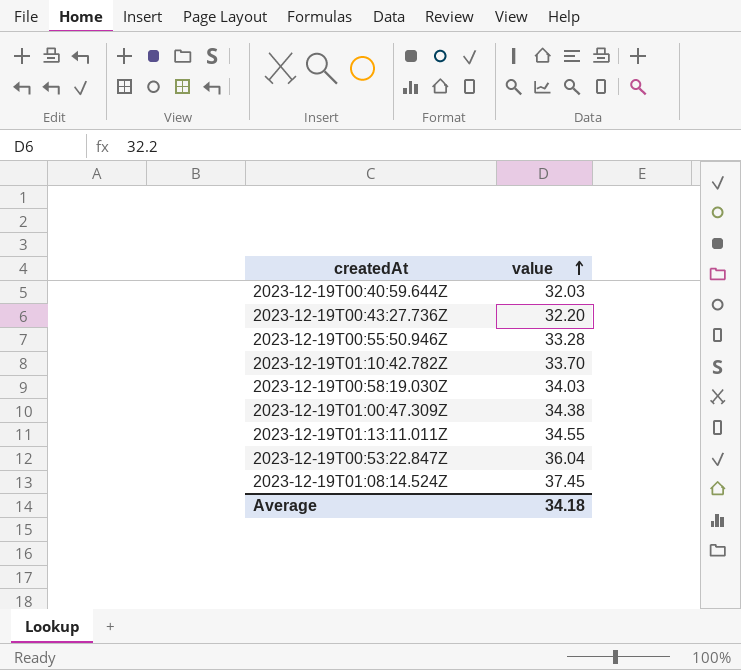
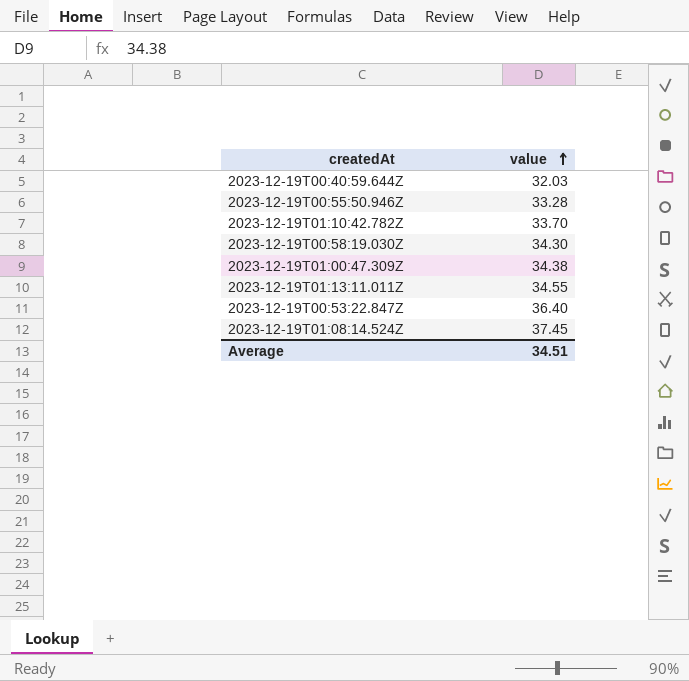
row 2023-12-19T00:43:27.736Z: 32.20 -> none
2023-12-19T00:58:19.030Z | value: 34.03 -> 34.30
2023-12-19T00:53:22.847Z | value: 36.04 -> 36.40
Average | value: 34.18 -> 34.51

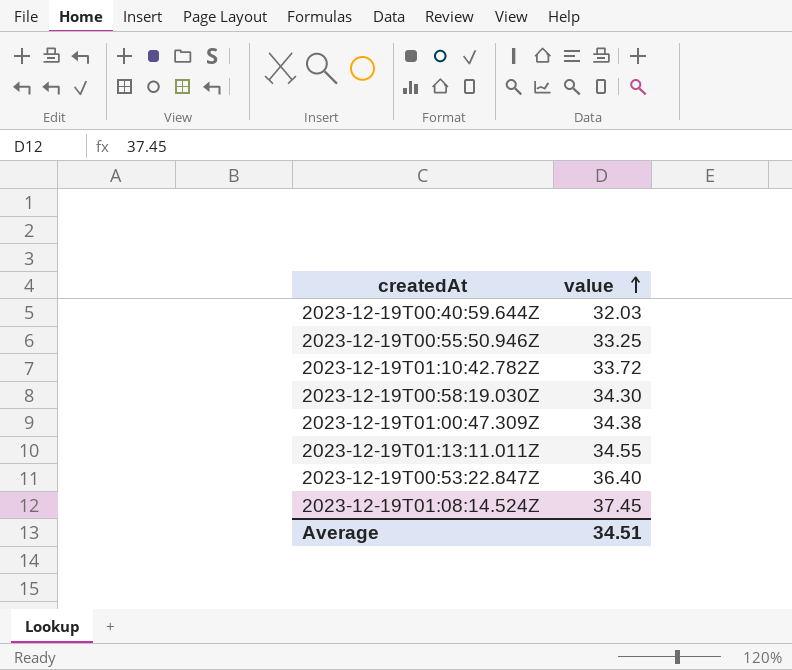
2023-12-19T00:55:50.946Z | value: 33.28 -> 33.25
2023-12-19T01:10:42.782Z | value: 33.70 -> 33.72

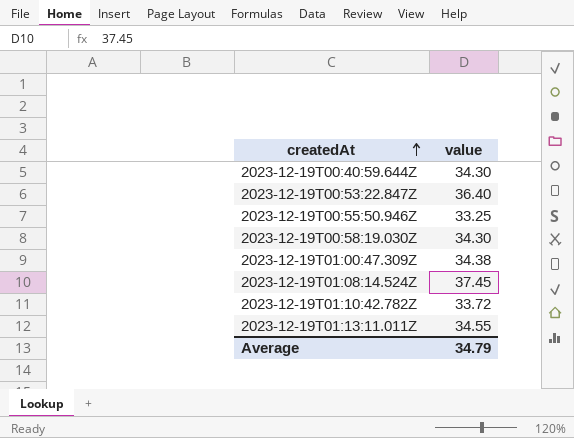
row order: value ascending -> createdAt ascending
2023-12-19T00:40:59.644Z | value: 32.03 -> 34.30
Average | value: 34.51 -> 34.79

